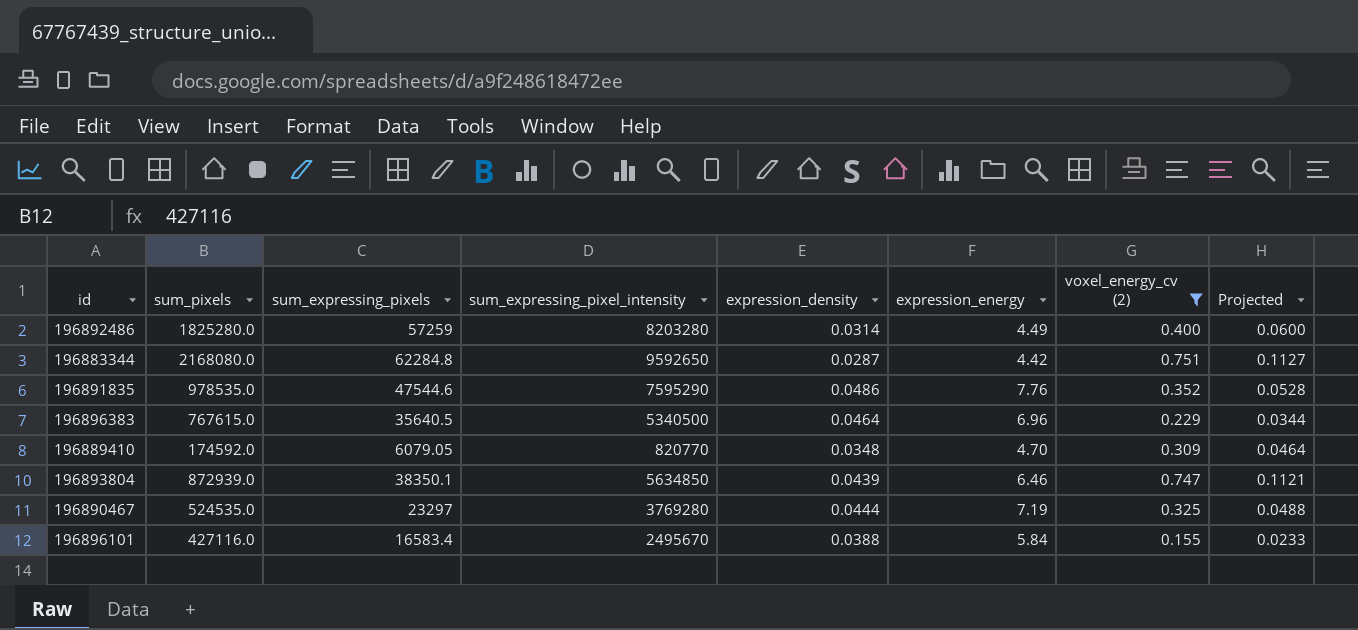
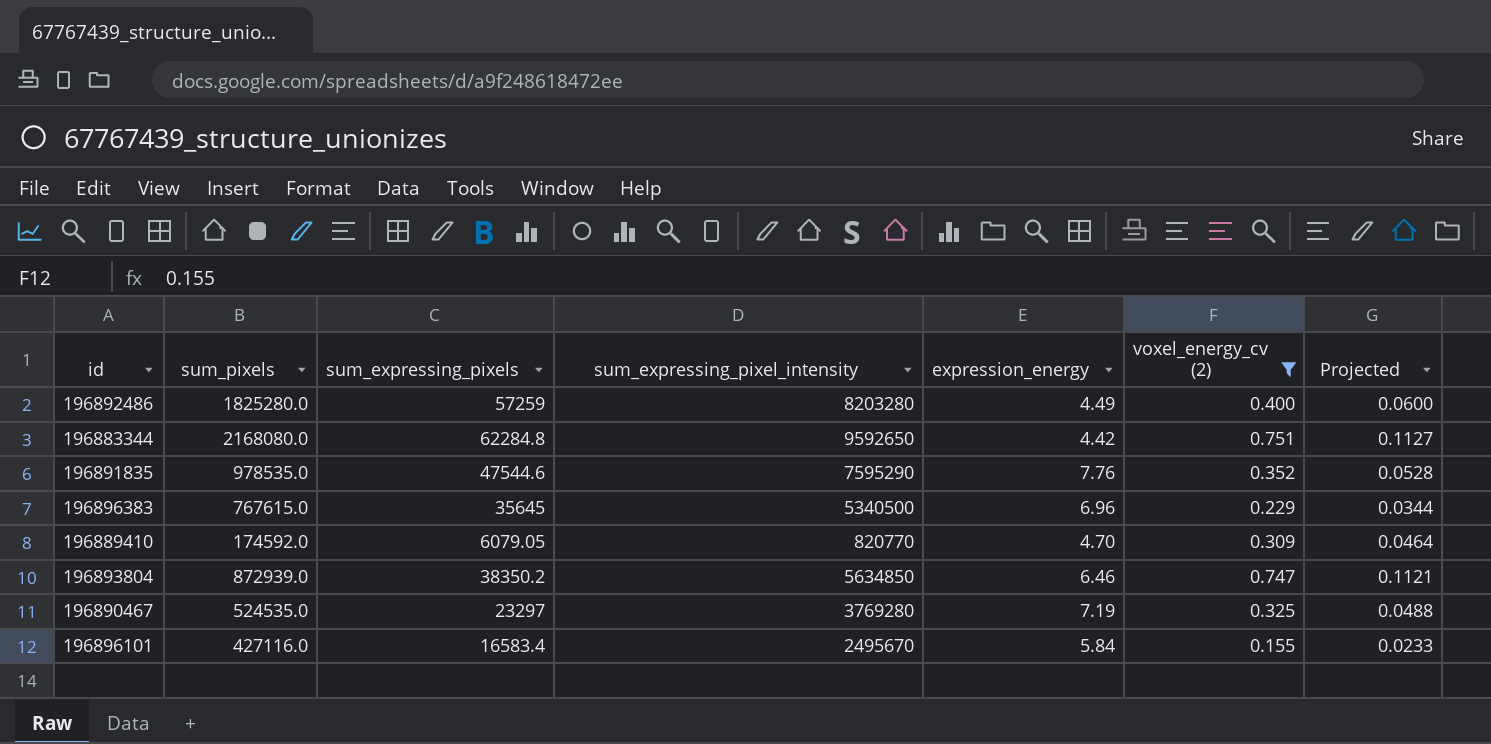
column expression_density | formula: [sum_expressing_pixels] / [sum_pixels] -> none
196896383 | sum_expressing_pixels: 35640.5 -> 35645
196893804 | sum_expressing_pixels: 38350.1 -> 38350.2

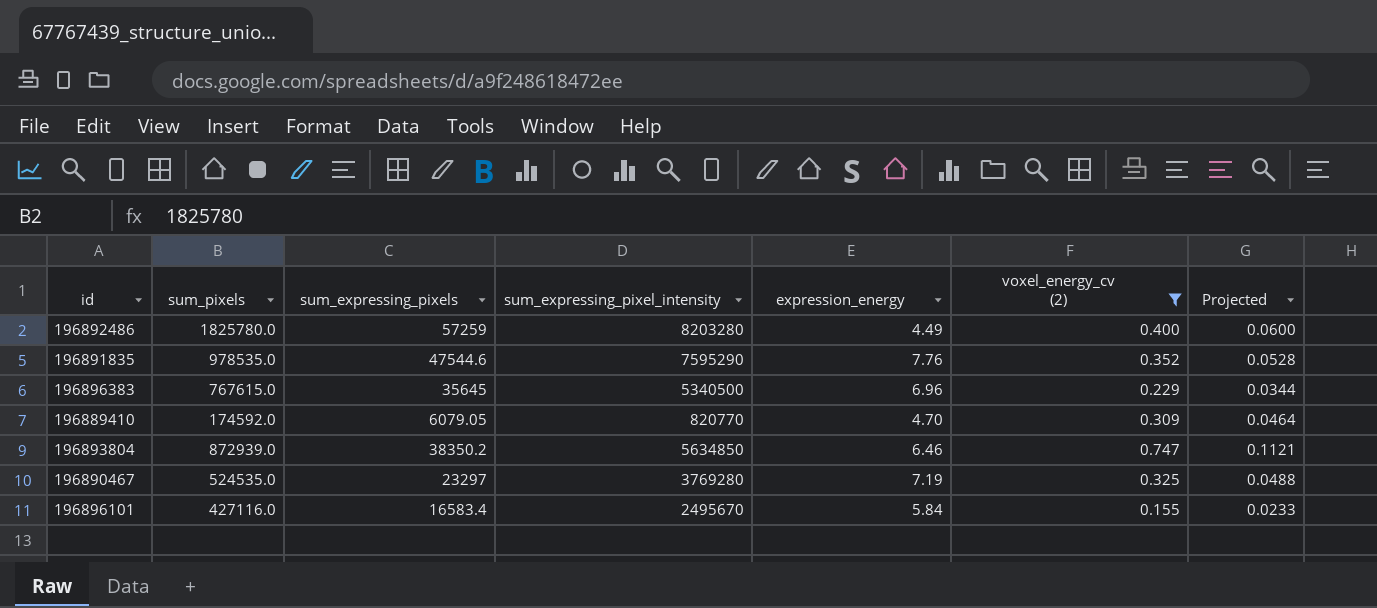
row 196883344: 2168080.0 | 62284.8 | 9592650 | 4.42 | 0.751 | 0.1127 -> none
196892486 | sum_pixels: 1825280.0 -> 1825780.0

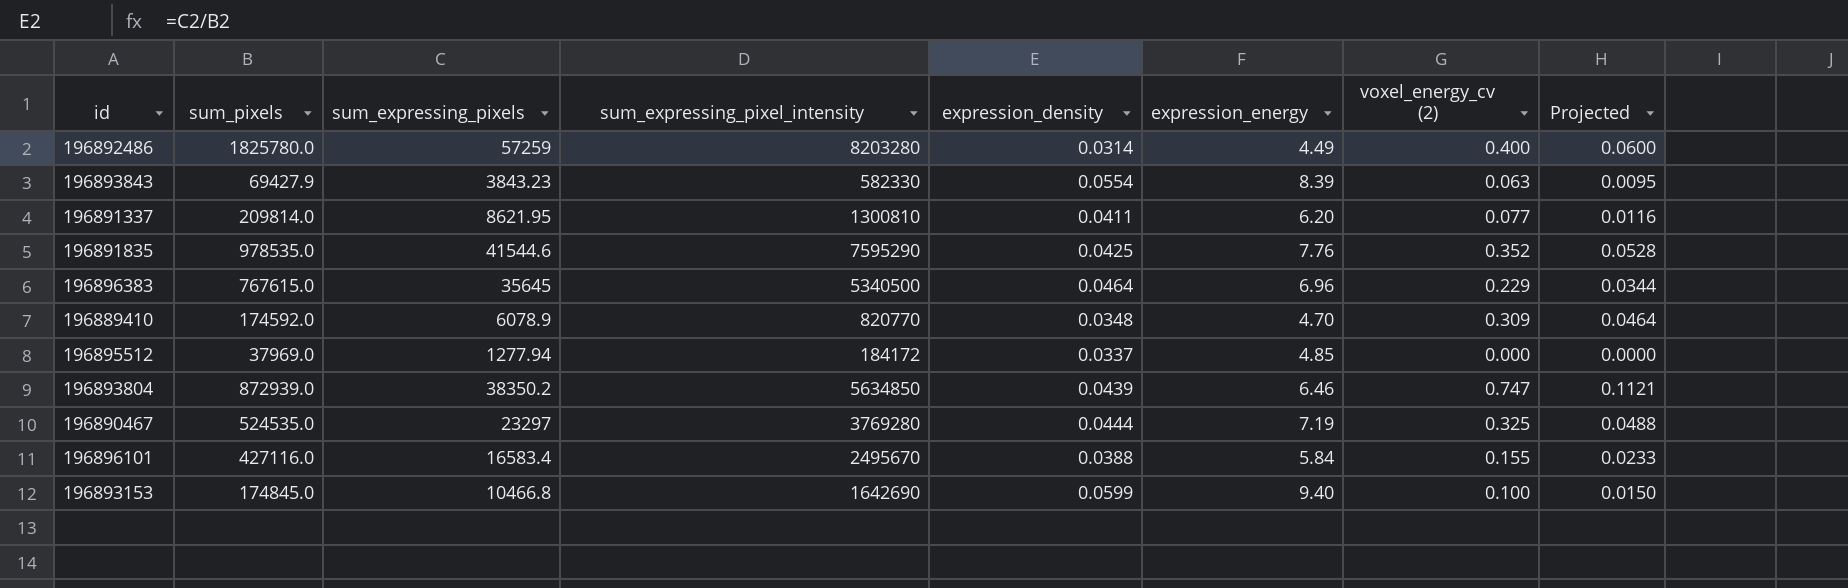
filter: voxel_energy_cv (2) >= 0.155 -> none
column expression_density | formula: none -> [sum_expressing_pixels] / [sum_pixels]
196891835 | sum_expressing_pixels: 47544.6 -> 41544.6
196889410 | sum_expressing_pixels: 6079.05 -> 6078.9

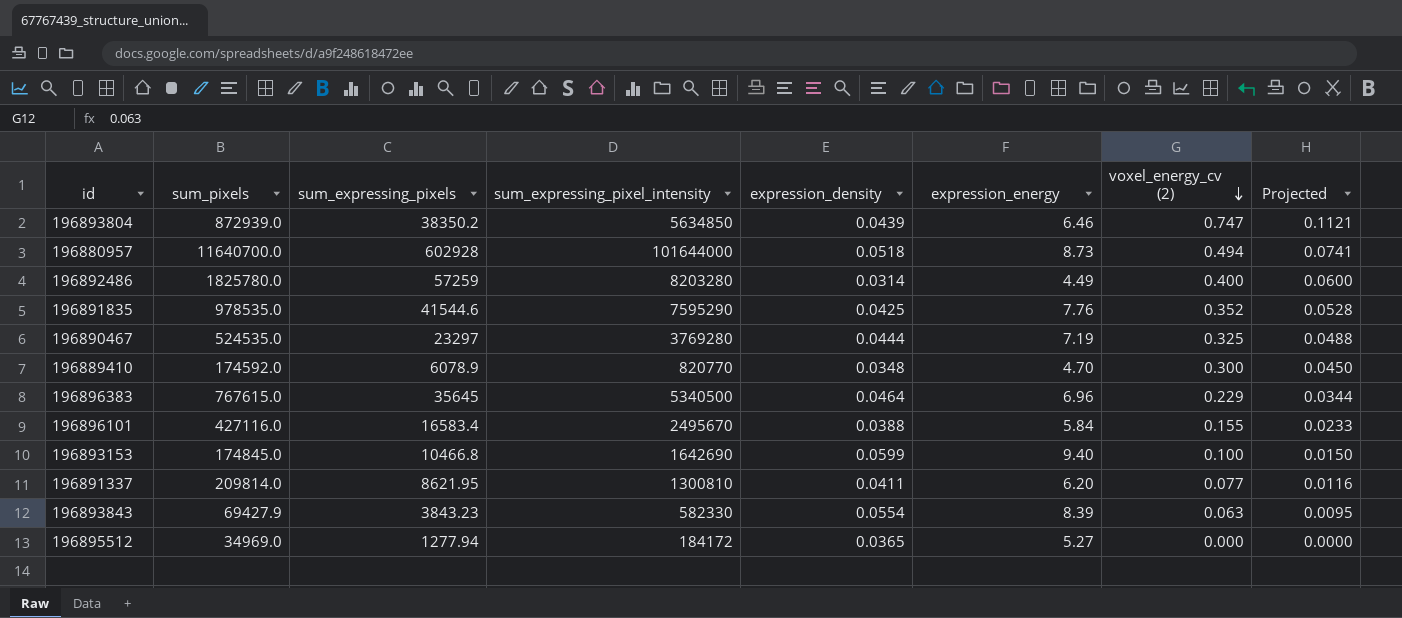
row order: none -> voxel_energy_cv (2) descending
row 196880957: none -> 11640700.0 | 602928 | 101644000 | 0.0518 | 8.73 | 0.494 | 0.0741
196889410 | voxel_energy_cv (2): 0.309 -> 0.300
196889410 | Projected: 0.0464 -> 0.0450
196895512 | sum_pixels: 37969.0 -> 34969.0
196895512 | expression_density: 0.0337 -> 0.0365
196895512 | expression_energy: 4.85 -> 5.27

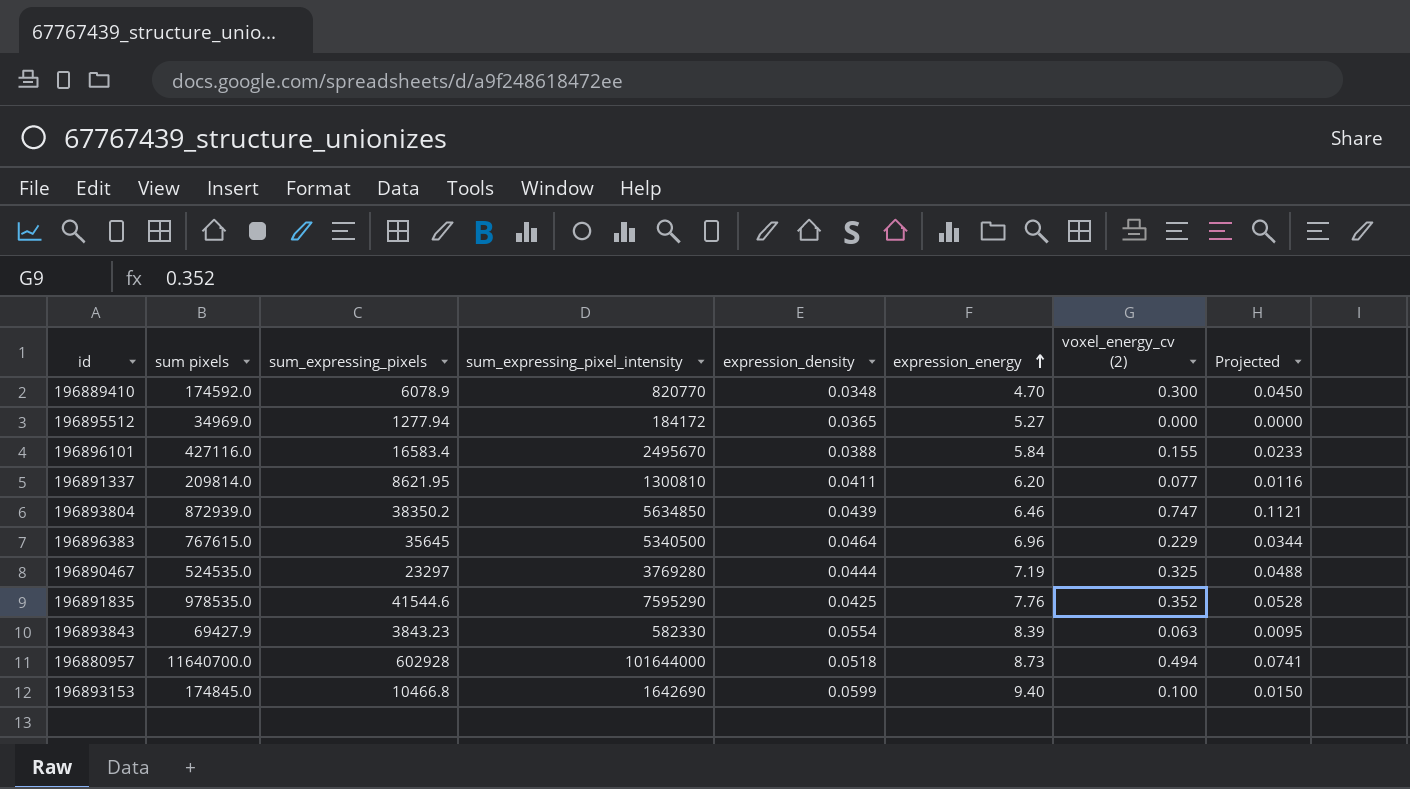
row order: voxel_energy_cv (2) descending -> expression_energy ascending
column name: sum_pixels -> sum pixels
row 196892486: 1825780.0 | 57259 | 8203280 | 0.0314 | 4.49 | 0.400 | 0.0600 -> none

